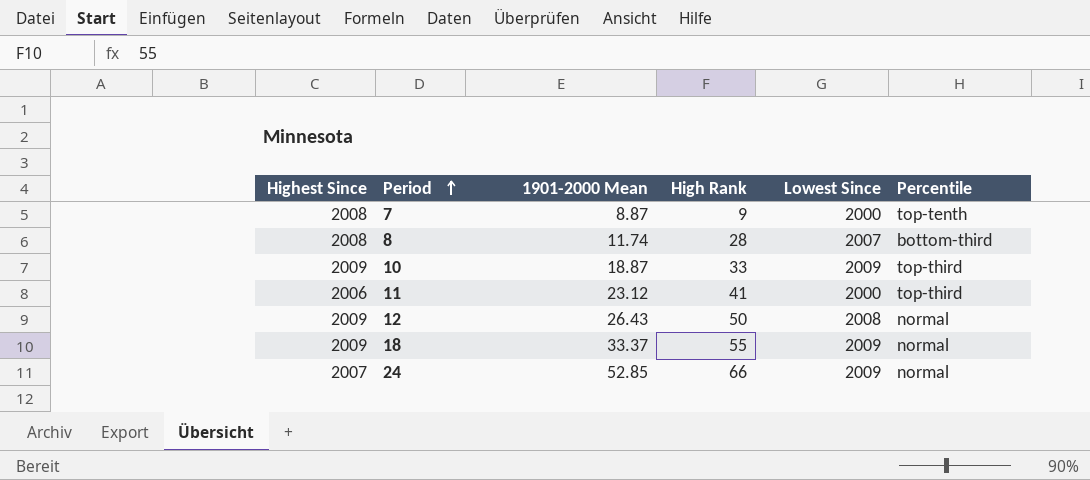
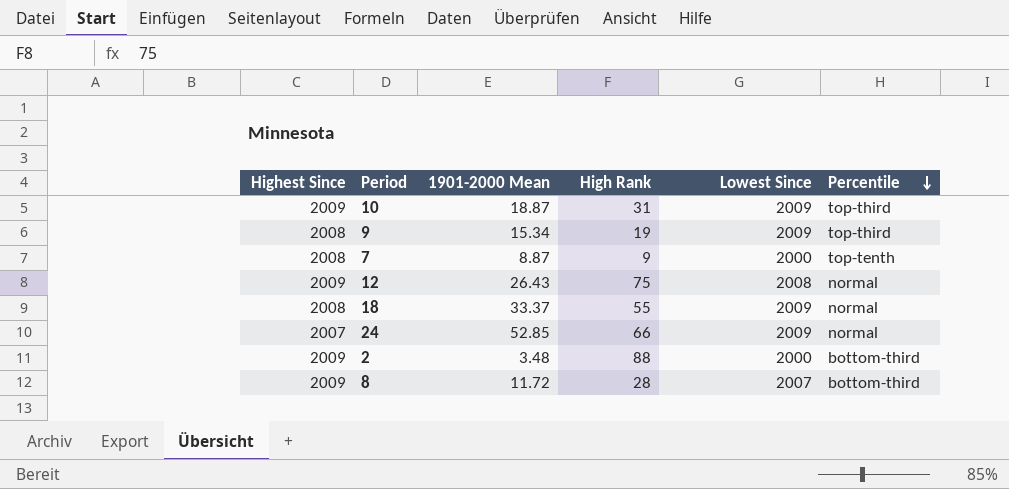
row order: Period ascending -> Percentile descending
row 11: 2006 | 23.12 | 41 | 2000 | top-third -> none
10 | High Rank: 33 -> 31
row 9: none -> 2008 | 15.34 | 19 | 2009 | top-third
12 | High Rank: 50 -> 75
18 | Highest Since: 2009 -> 2008
row 2: none -> 2009 | 3.48 | 88 | 2000 | bottom-third
8 | Highest Since: 2008 -> 2009
8 | 1901-2000 Mean: 11.74 -> 11.72

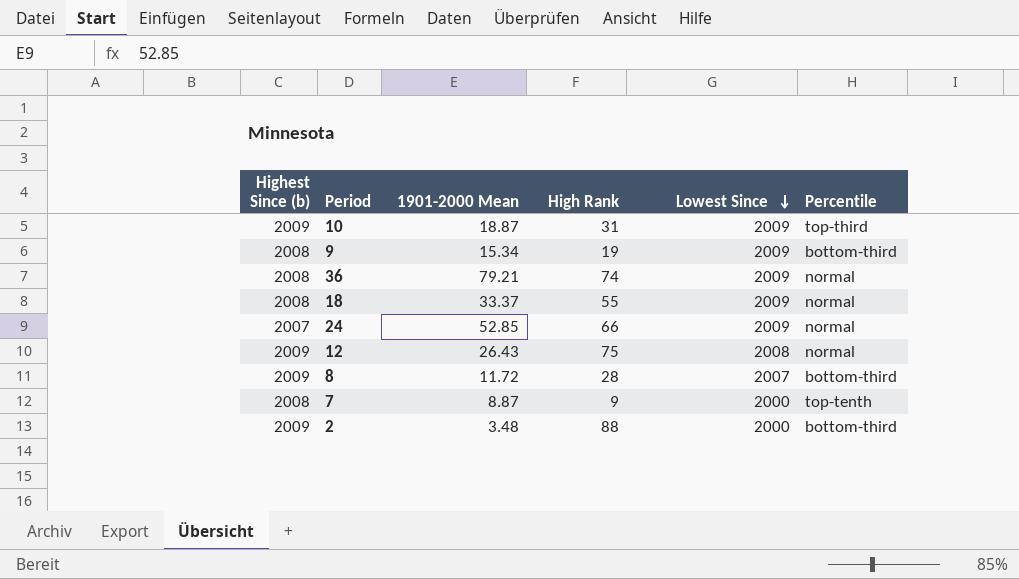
row order: Percentile descending -> Lowest Since descending
column name: Highest Since -> Highest Since (b)
9 | Percentile: top-third -> bottom-third
row 36: none -> 2008 | 79.21 | 74 | 2009 | normal

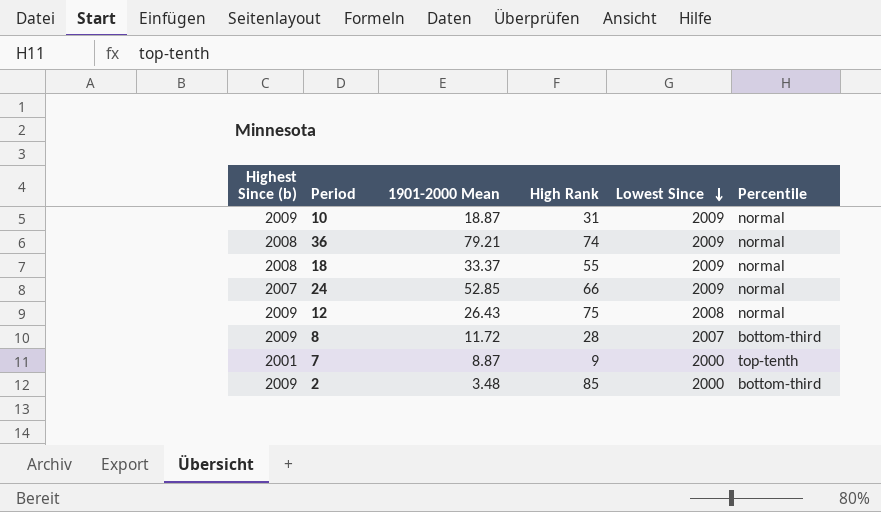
row 9: 2008 | 15.34 | 19 | 2009 | bottom-third -> none
10 | Percentile: top-third -> normal
7 | Highest Since (b): 2008 -> 2001
2 | High Rank: 88 -> 85

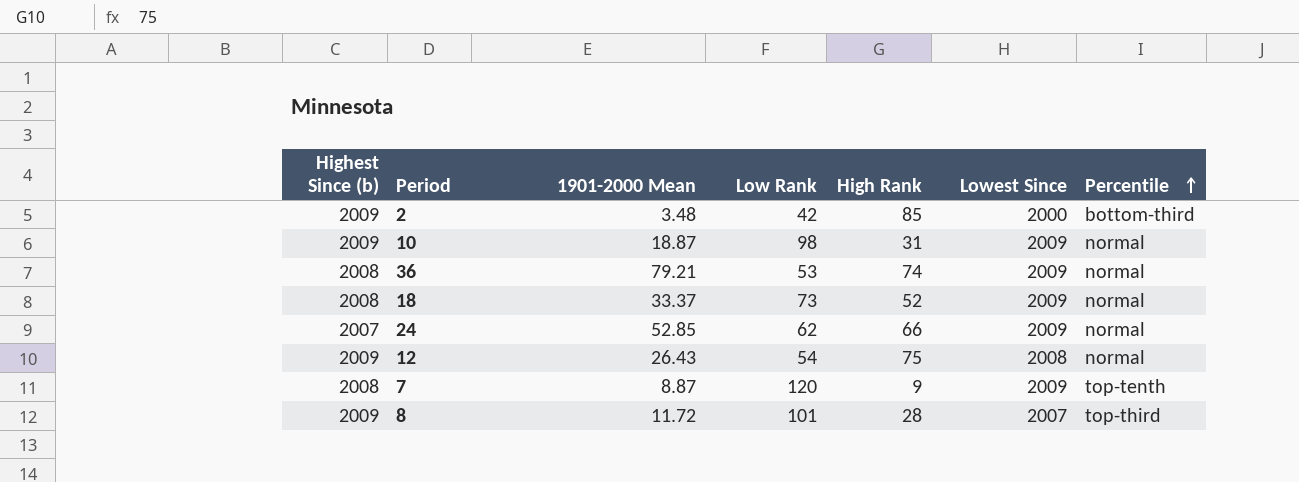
row order: Lowest Since descending -> Percentile ascending
column Low Rank | position: none -> 4
18 | High Rank: 55 -> 52
7 | Highest Since (b): 2001 -> 2008
7 | Lowest Since: 2000 -> 2009
8 | Percentile: bottom-third -> top-third

